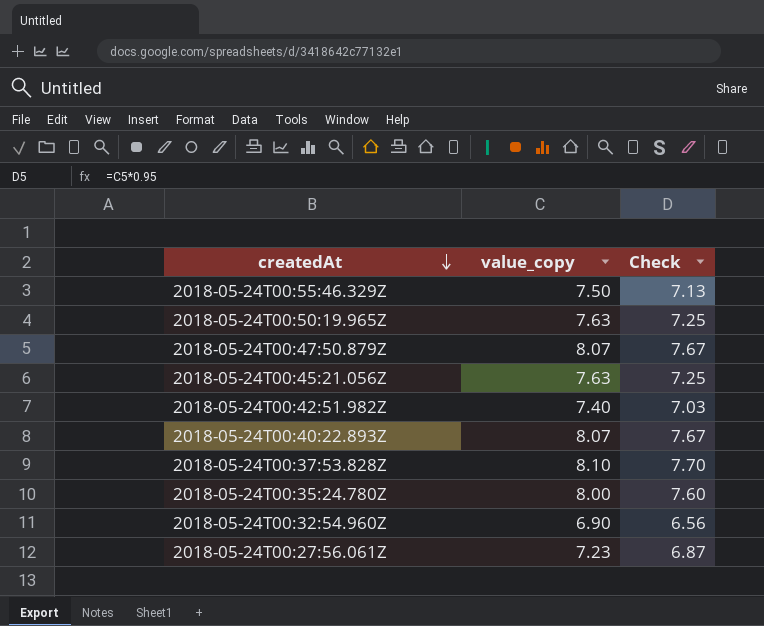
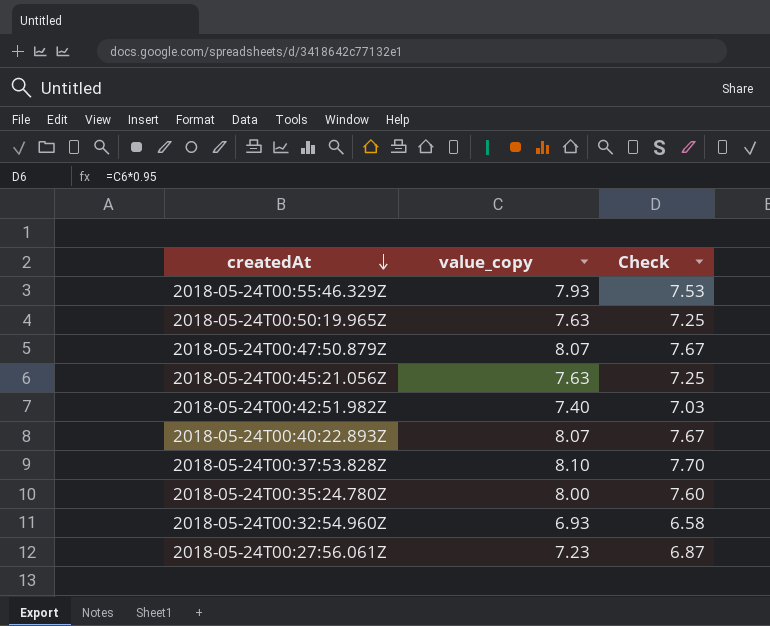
2018-05-24T00:55:46.329Z | value_copy: 7.50 -> 7.93
2018-05-24T00:55:46.329Z | Check: 7.13 -> 7.53
2018-05-24T00:32:54.960Z | value_copy: 6.90 -> 6.93
2018-05-24T00:32:54.960Z | Check: 6.56 -> 6.58

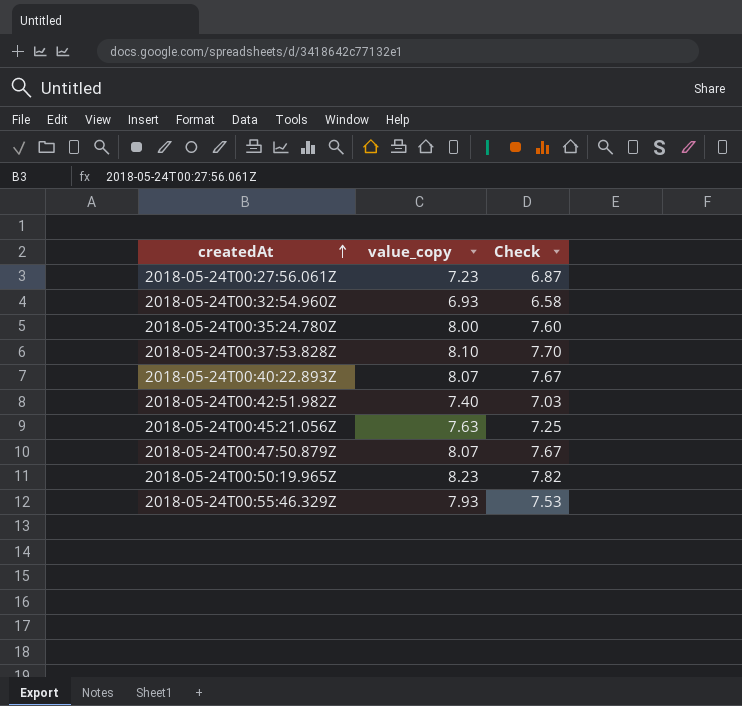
row order: createdAt descending -> createdAt ascending
2018-05-24T00:50:19.965Z | value_copy: 7.63 -> 8.23
2018-05-24T00:50:19.965Z | Check: 7.25 -> 7.82

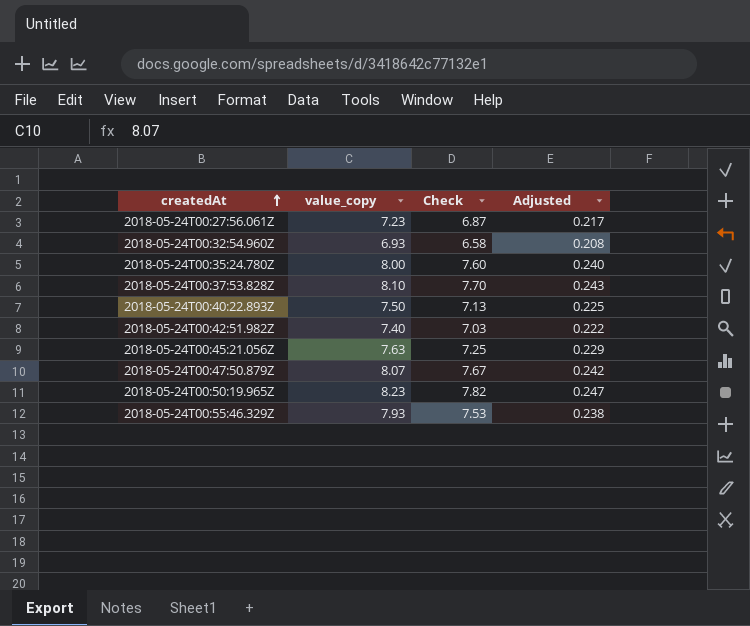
column Adjusted | formula: none -> [value_copy] * 0.03
2018-05-24T00:40:22.893Z | value_copy: 8.07 -> 7.50
2018-05-24T00:40:22.893Z | Check: 7.67 -> 7.13

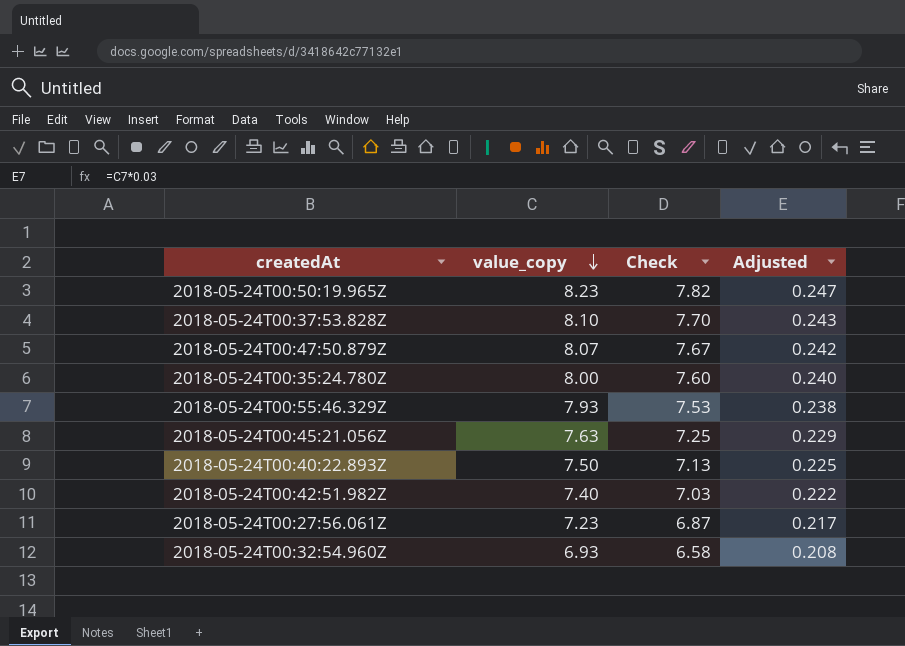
row order: createdAt ascending -> value_copy descending

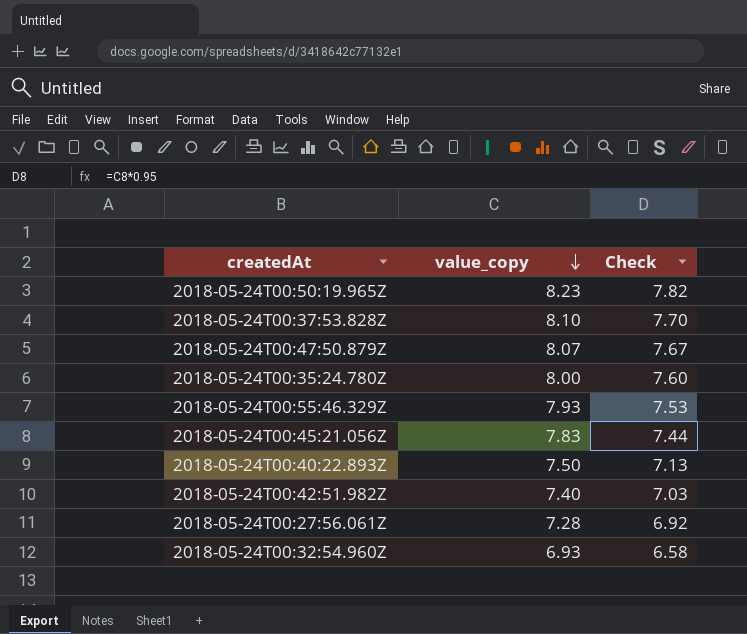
column Adjusted | formula: [value_copy] * 0.03 -> none
2018-05-24T00:45:21.056Z | value_copy: 7.63 -> 7.83
2018-05-24T00:45:21.056Z | Check: 7.25 -> 7.44
2018-05-24T00:27:56.061Z | value_copy: 7.23 -> 7.28
2018-05-24T00:27:56.061Z | Check: 6.87 -> 6.92

